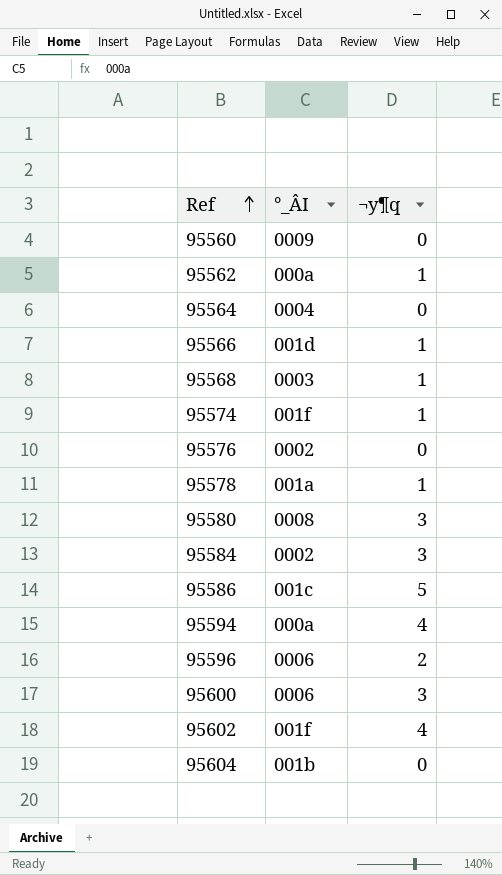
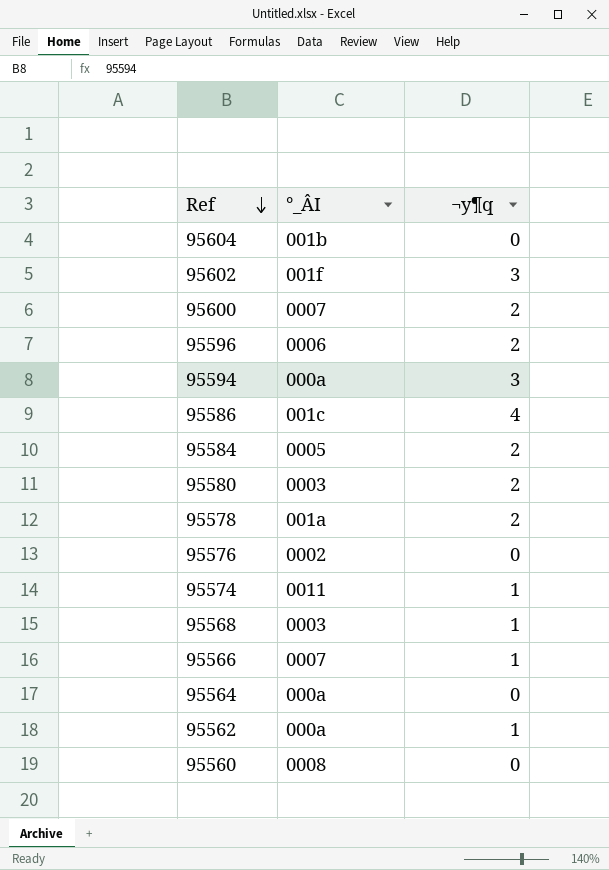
row order: Ref ascending -> Ref descending
95602 | ¬y¶q: 4 -> 3
95600 | °_ÂI: 0006 -> 0007
95600 | ¬y¶q: 3 -> 2
95594 | ¬y¶q: 4 -> 3
95586 | ¬y¶q: 5 -> 4
95584 | °_ÂI: 0002 -> 0005
95584 | ¬y¶q: 3 -> 2
95580 | °_ÂI: 0008 -> 0003
95580 | ¬y¶q: 3 -> 2
95578 | ¬y¶q: 1 -> 2
95574 | °_ÂI: 001f -> 0011
95566 | °_ÂI: 001d -> 0007
95564 | °_ÂI: 0004 -> 000a
95560 | °_ÂI: 0009 -> 0008

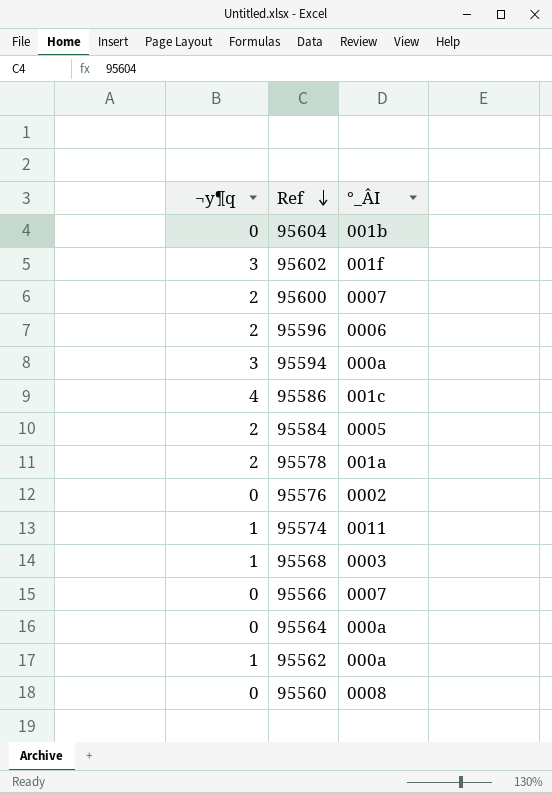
column ¬y¶q | position: 3 -> 1
row 95580: 0003 | 2 -> none
95566 | ¬y¶q: 1 -> 0

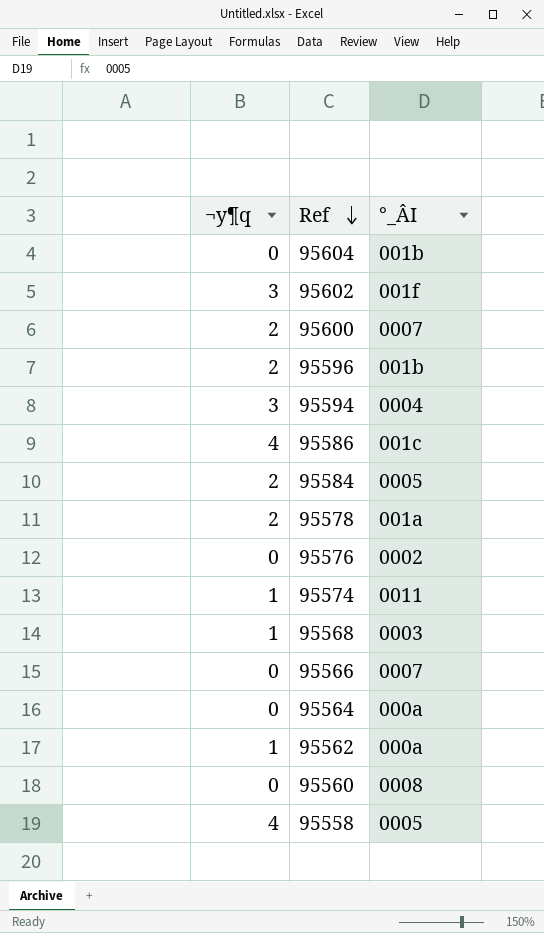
95596 | °_ÂI: 0006 -> 001b
95594 | °_ÂI: 000a -> 0004
row 95558: none -> 4 | 0005

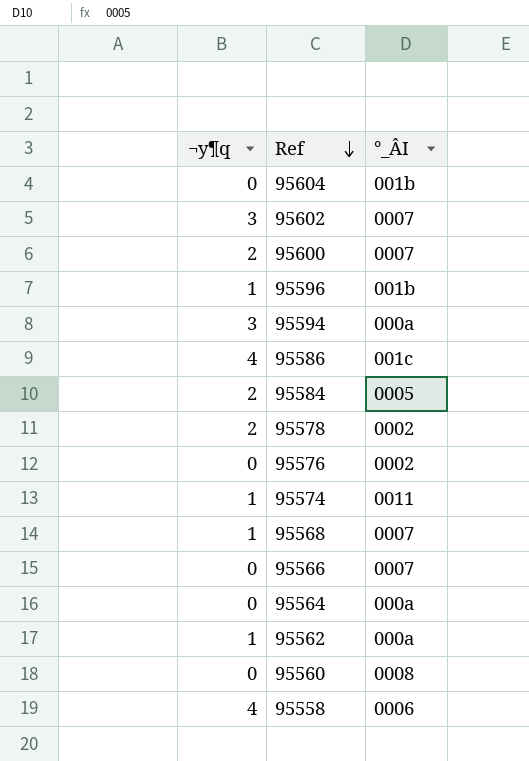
95602 | °_ÂI: 001f -> 0007
95596 | ¬y¶q: 2 -> 1
95594 | °_ÂI: 0004 -> 000a
95578 | °_ÂI: 001a -> 0002
95568 | °_ÂI: 0003 -> 0007
95558 | °_ÂI: 0005 -> 0006

